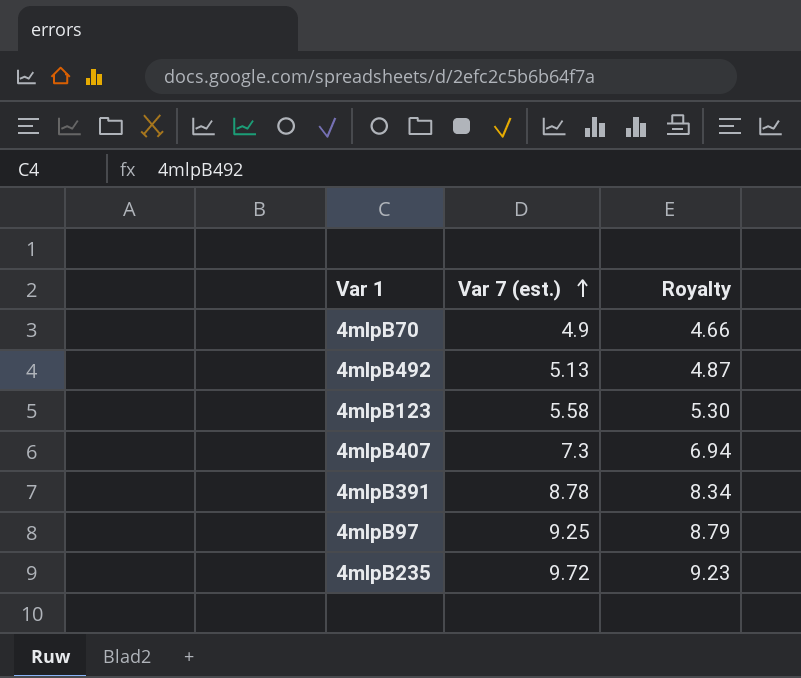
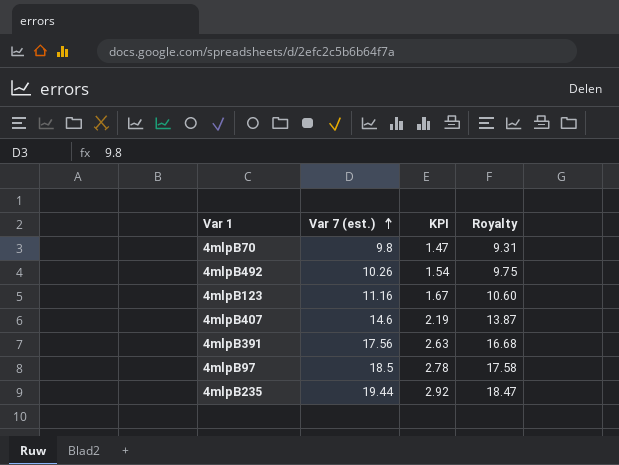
column KPI | formula: none -> [Var 7 (est.)] * 0.15
4mlpB70 | Var 7 (est.): 4.9 -> 9.8
4mlpB70 | Royalty: 4.66 -> 9.31
4mlpB492 | Var 7 (est.): 5.13 -> 10.26
4mlpB492 | Royalty: 4.87 -> 9.75
4mlpB123 | Var 7 (est.): 5.58 -> 11.16
4mlpB123 | Royalty: 5.30 -> 10.60
4mlpB407 | Var 7 (est.): 7.3 -> 14.6
4mlpB407 | Royalty: 6.94 -> 13.87
4mlpB391 | Var 7 (est.): 8.78 -> 17.56
4mlpB391 | Royalty: 8.34 -> 16.68
4mlpB97 | Var 7 (est.): 9.25 -> 18.5
4mlpB97 | Royalty: 8.79 -> 17.58
4mlpB235 | Var 7 (est.): 9.72 -> 19.44
4mlpB235 | Royalty: 9.23 -> 18.47

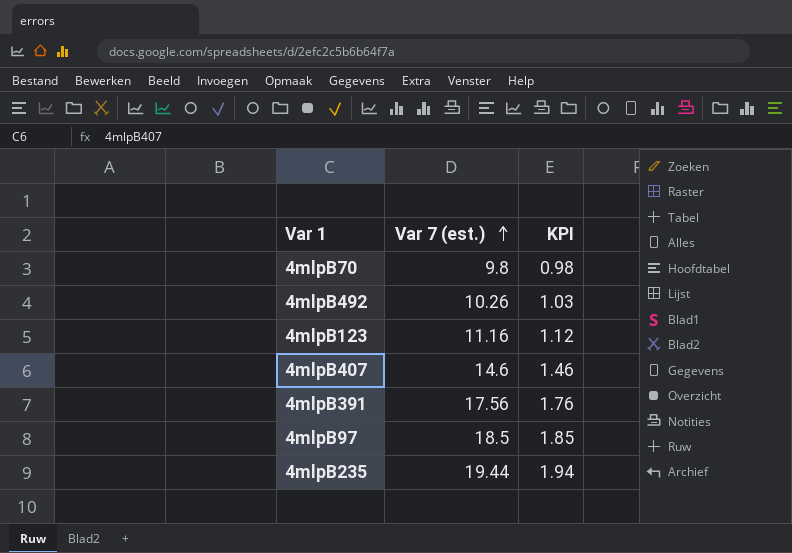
column Royalty | formula: [Var 7 (est.)] * 0.95 -> none
column KPI | formula: [Var 7 (est.)] * 0.15 -> [Var 7 (est.)] * 0.1

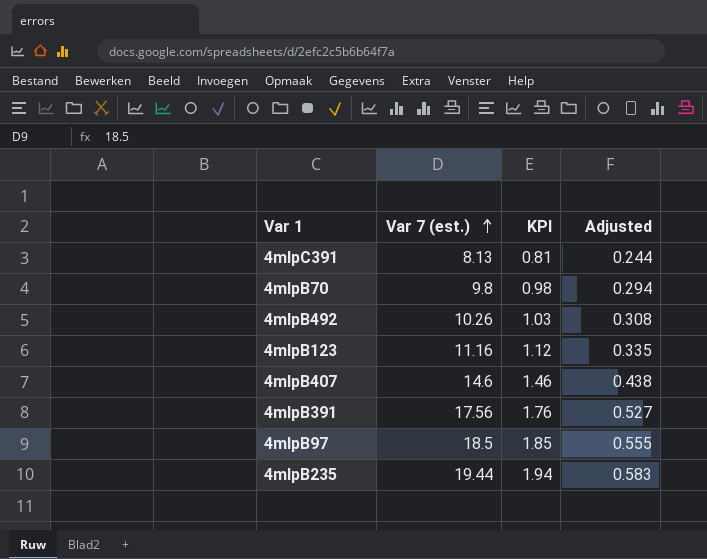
column Adjusted | formula: none -> [Var 7 (est.)] * 0.03
row 4mlpC391: none -> 8.13 | 0.81 | 0.244

